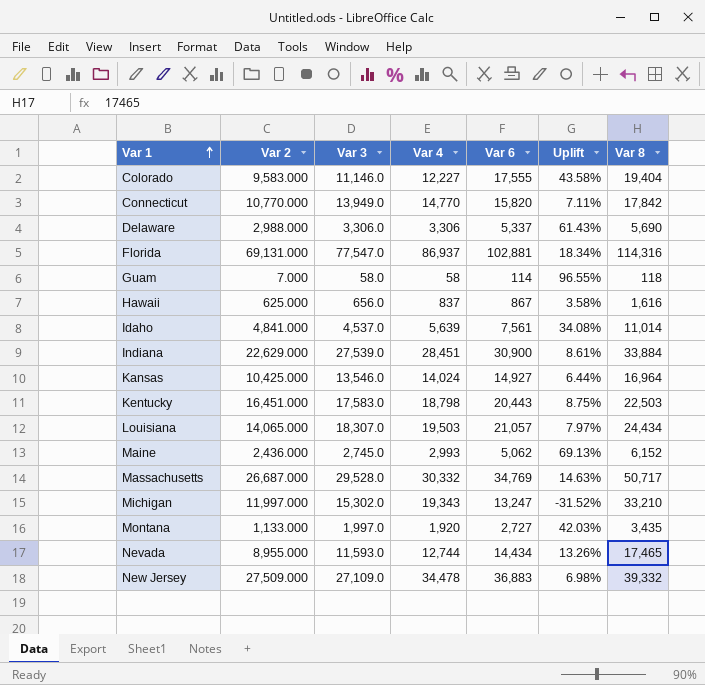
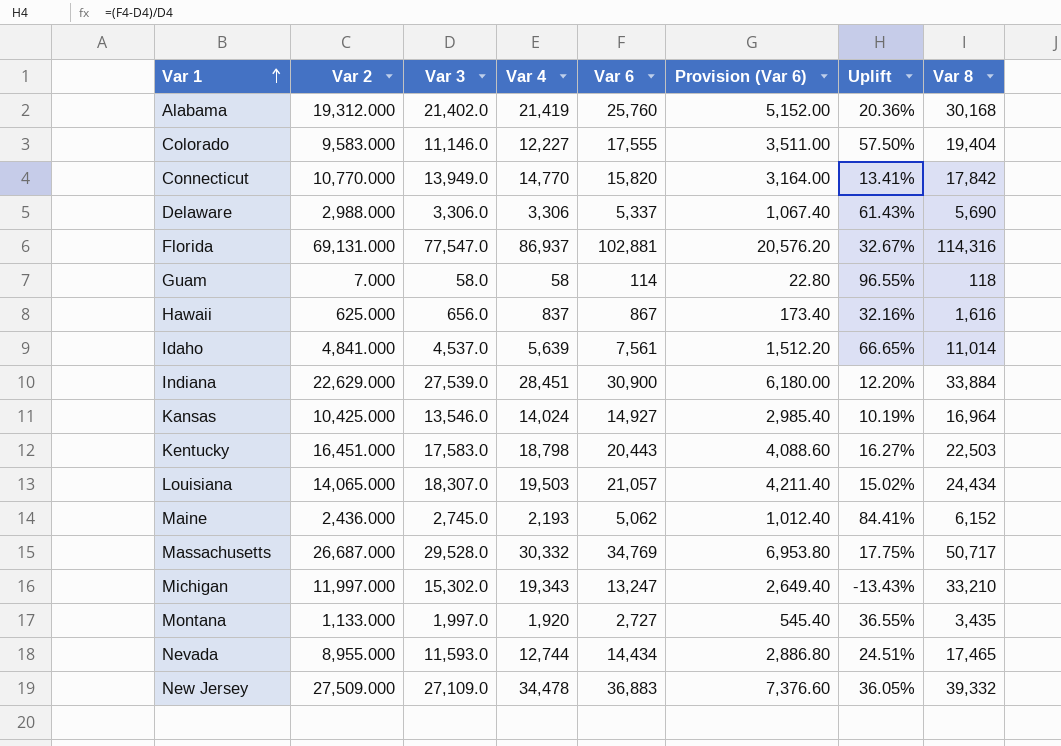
column Provision (Var 6) | formula: none -> [Var 6] * 0.2
column Uplift | formula: ([Var 6] - [Var 4]) / [Var 4] -> ([Var 6] - [Var 3]) / [Var 3]
row Alabama: none -> 19,312.000 | 21,402.0 | 21,419 | 25,760 | 5,152.00 | 20.36% | 30,168
Maine | Var 4: 2,993 -> 2,193

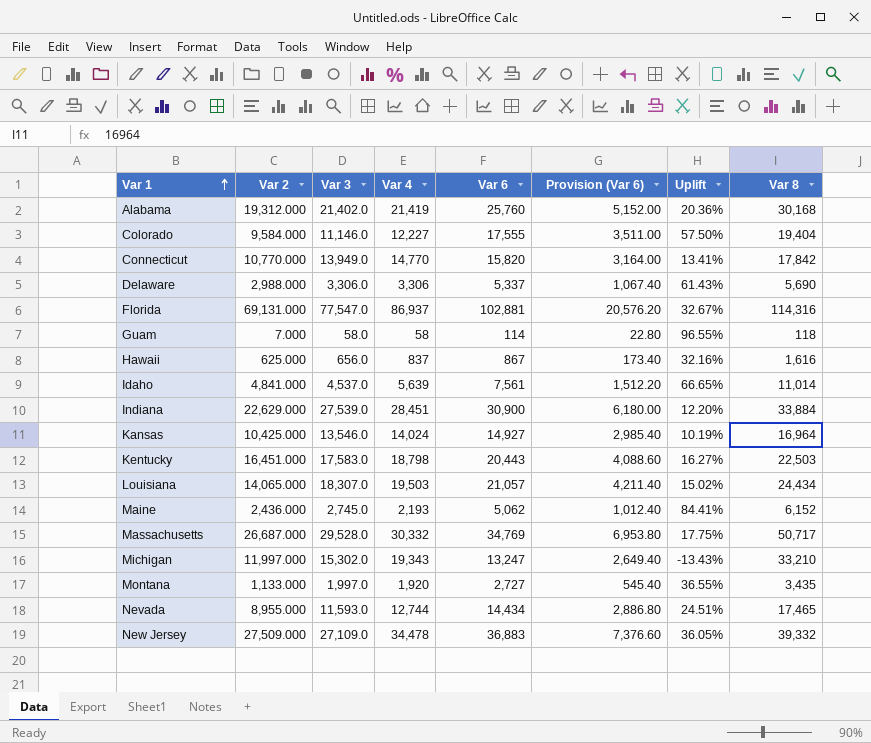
Colorado | Var 2: 9,583.000 -> 9,584.000

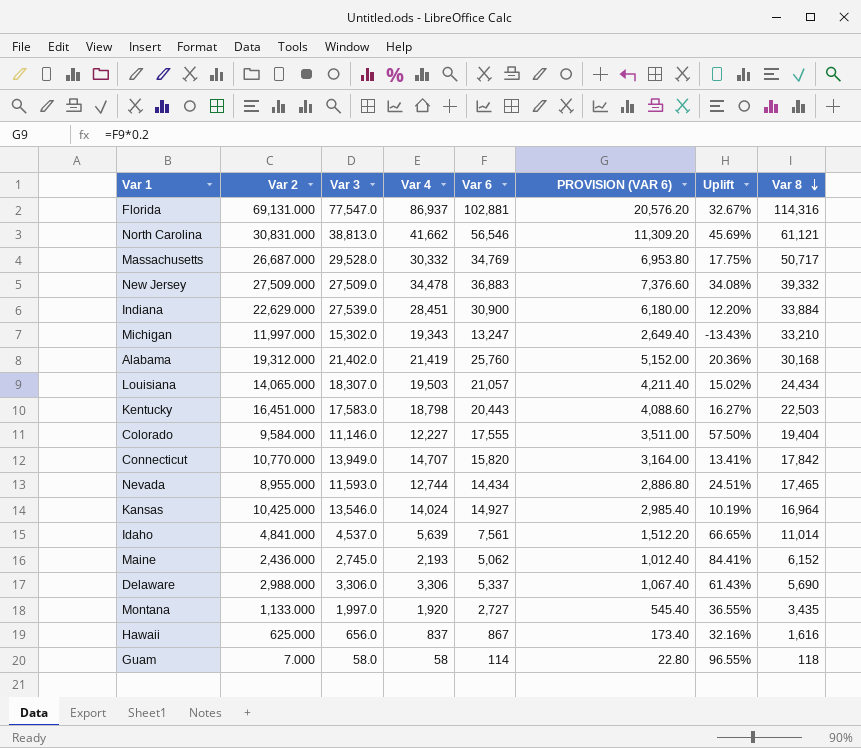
row order: Var 1 ascending -> Var 8 descending
column name: Provision (Var 6) -> PROVISION (VAR 6)
row North Carolina: none -> 30,831.000 | 38,813.0 | 41,662 | 56,546 | 11,309.20 | 45.69% | 61,121
New Jersey | Var 3: 27,109.0 -> 27,509.0
New Jersey | Uplift: 36.05% -> 34.08%
Connecticut | Var 4: 14,770 -> 14,707

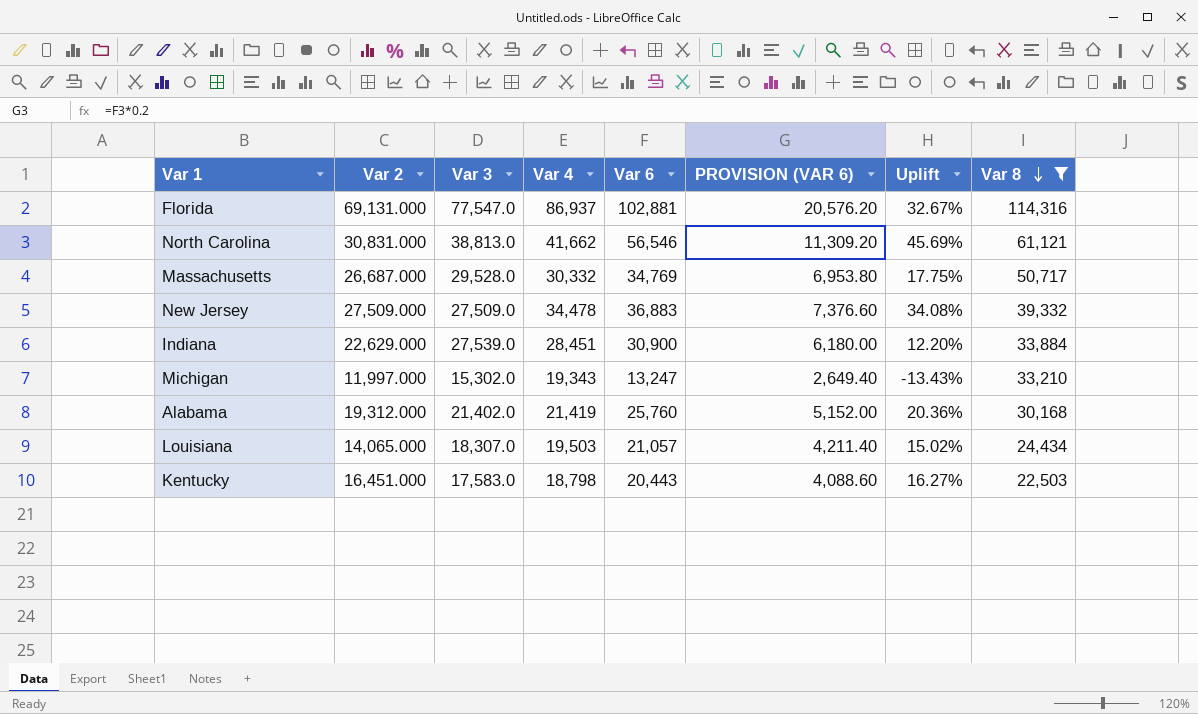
filter: none -> Var 8 >= 22,503

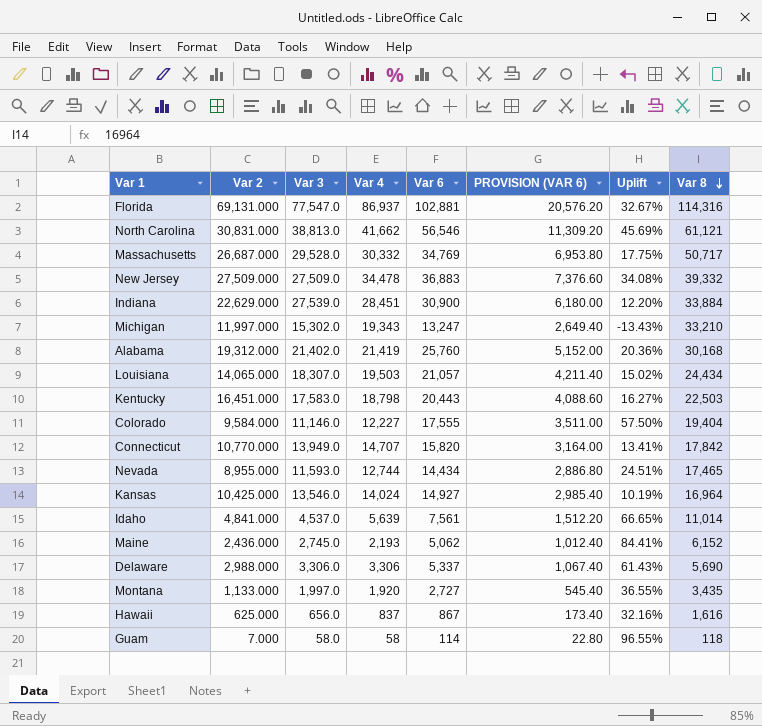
filter: Var 8 >= 22,503 -> none

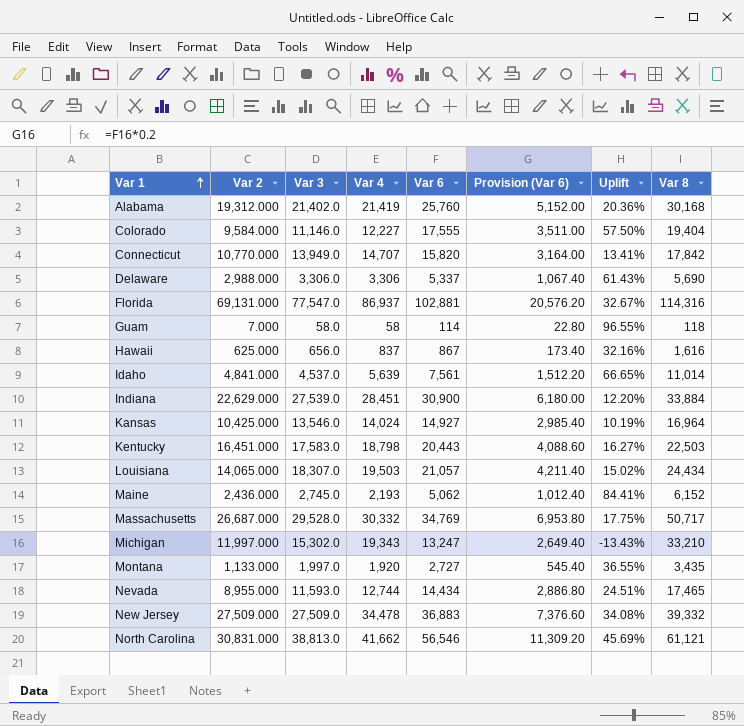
row order: Var 8 descending -> Var 1 ascending
column name: PROVISION (VAR 6) -> Provision (Var 6)

